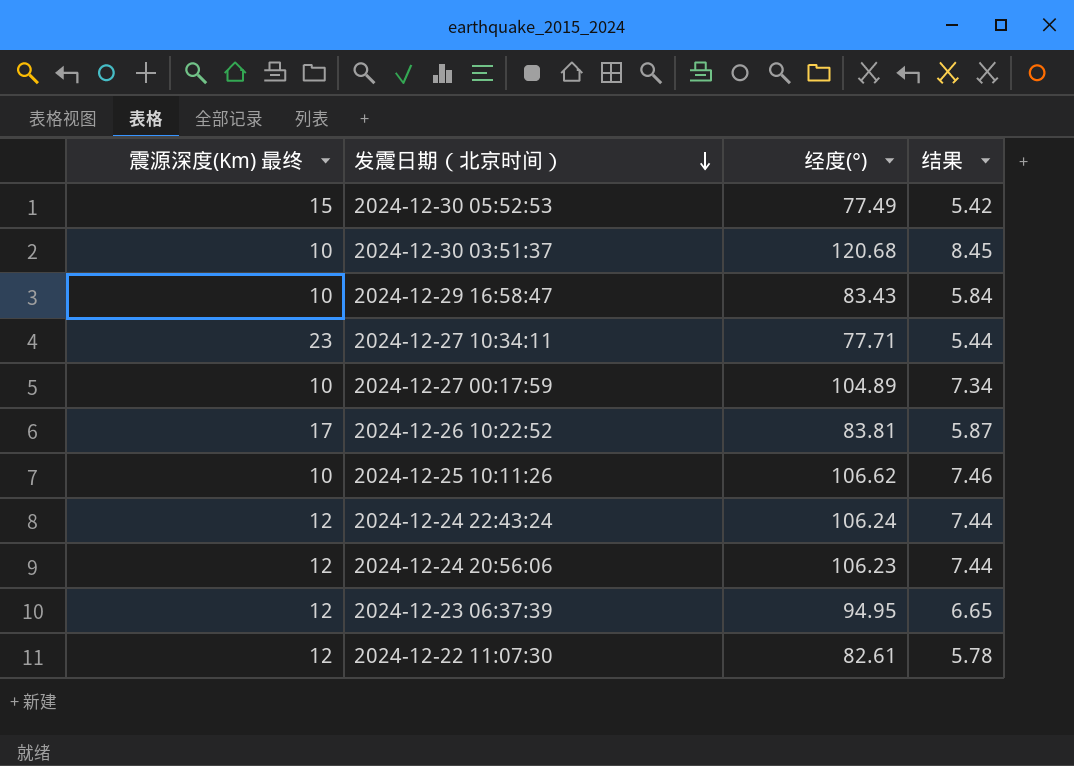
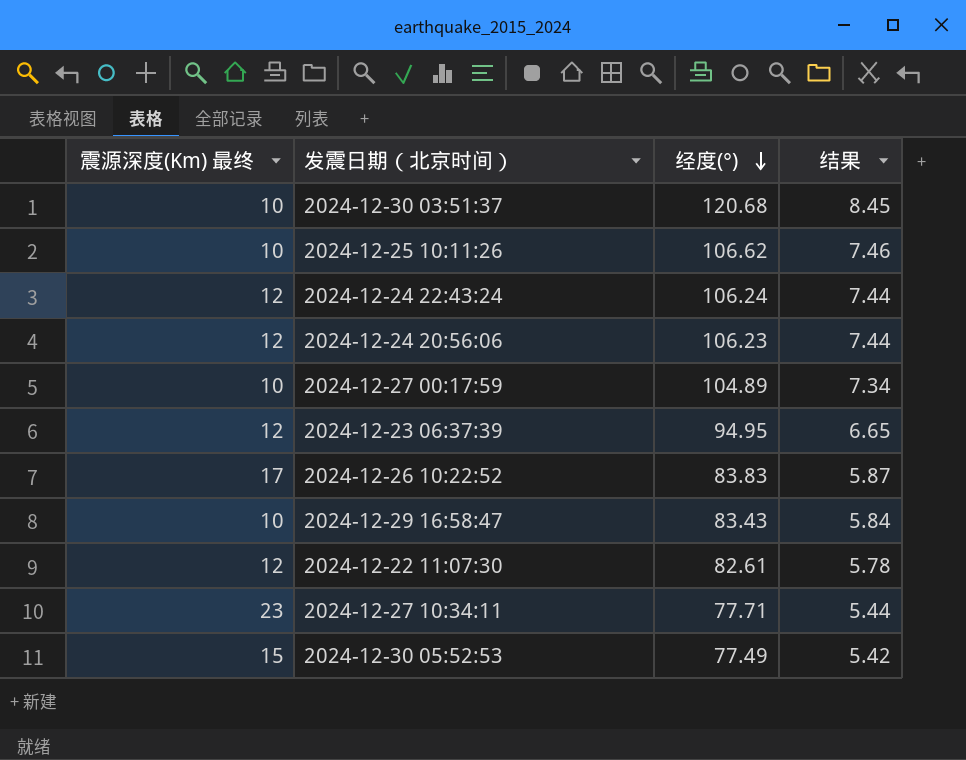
row order: 发震日期（北京时间） descending -> 经度(°) descending
2024-12-26 10:22:52 | 经度(°): 83.81 -> 83.83

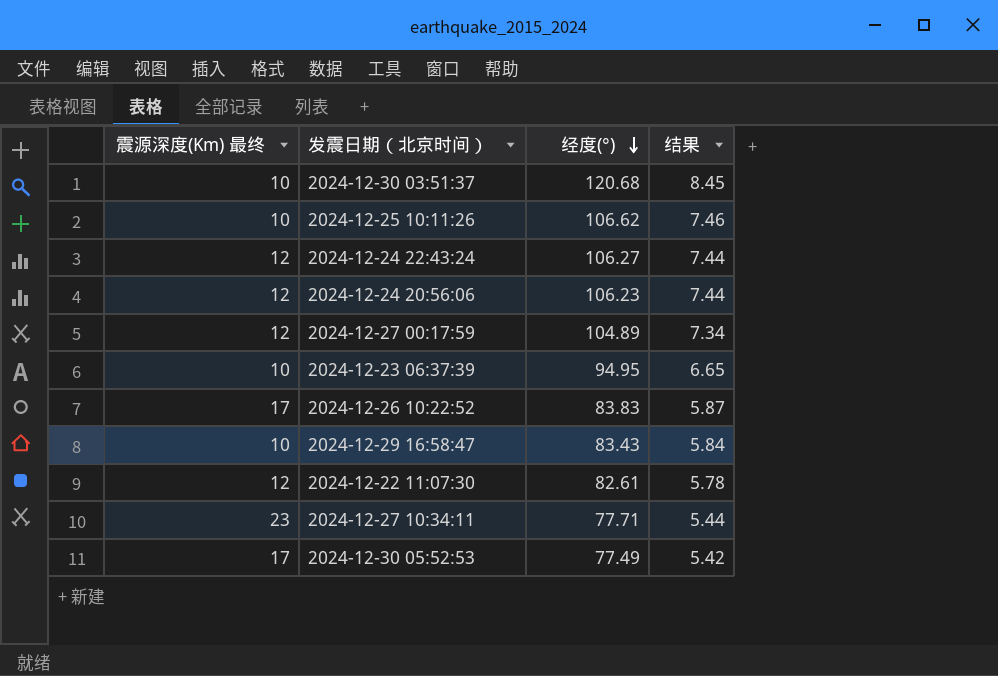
2024-12-24 22:43:24 | 经度(°): 106.24 -> 106.27
2024-12-27 00:17:59 | 震源深度(Km) 最终: 10 -> 12
2024-12-23 06:37:39 | 震源深度(Km) 最终: 12 -> 10
2024-12-30 05:52:53 | 震源深度(Km) 最终: 15 -> 17

